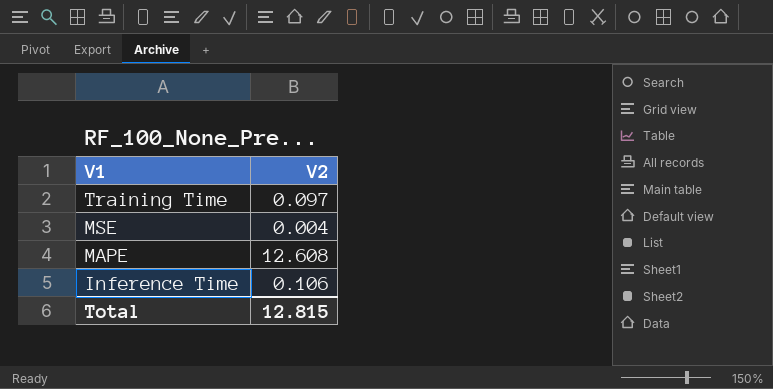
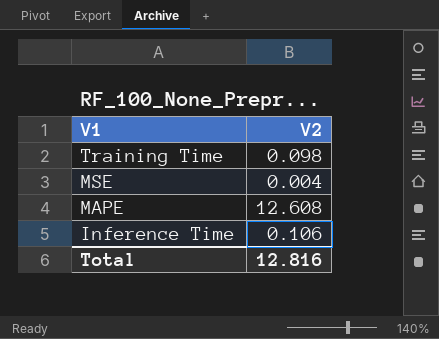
Training Time | V2: 0.097 -> 0.098
Total | V2: 12.815 -> 12.816

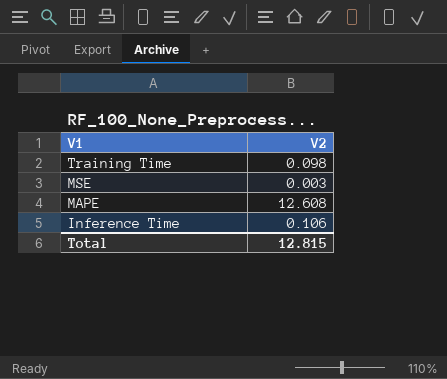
MSE | V2: 0.004 -> 0.003
Total | V2: 12.816 -> 12.815

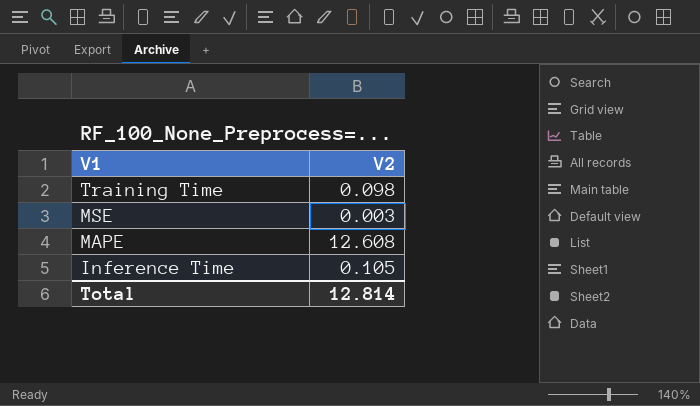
Inference Time | V2: 0.106 -> 0.105
Total | V2: 12.815 -> 12.814

